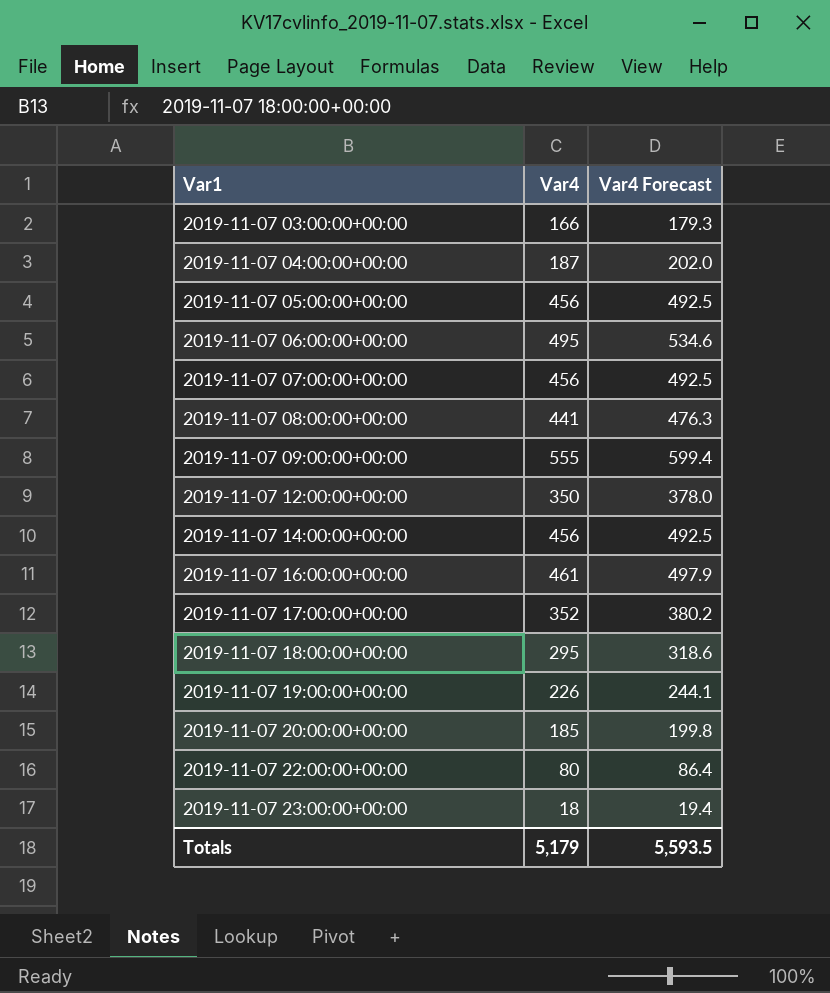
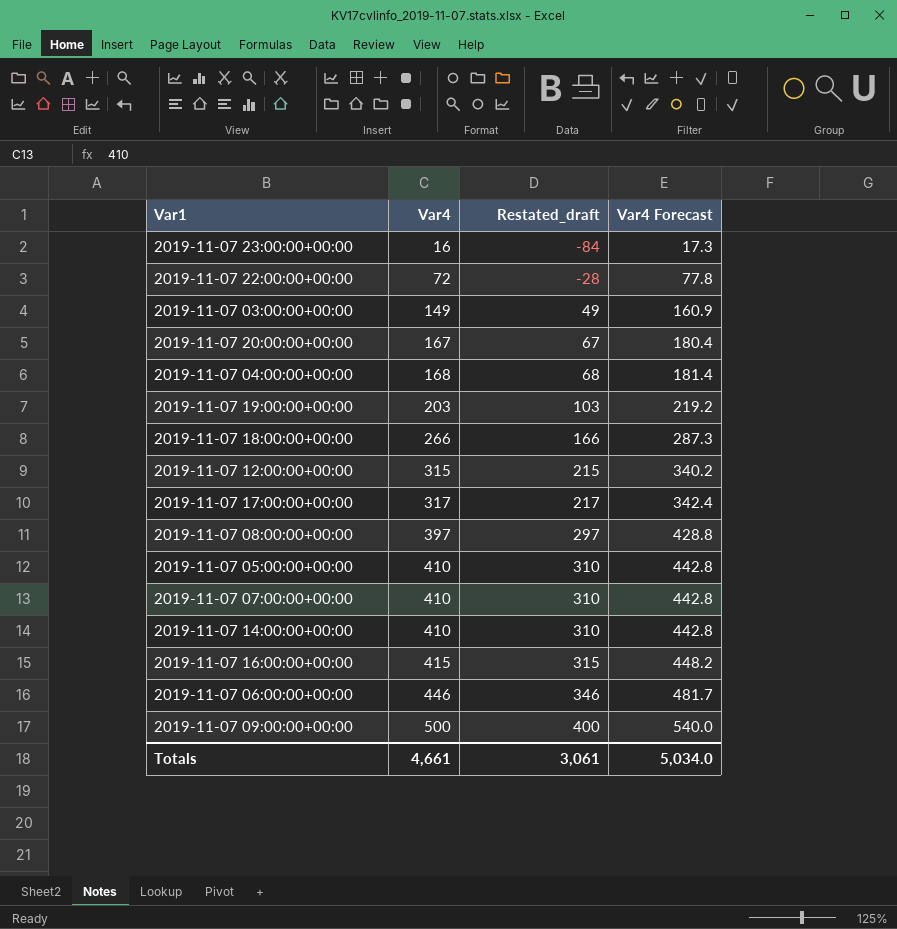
row order: Var1 ascending -> Var4 ascending
column Restated_draft | formula: none -> [Var4] - 100
2019-11-07 23:00:00+00:00 | Var4: 18 -> 16
2019-11-07 23:00:00+00:00 | Var4 Forecast: 19.4 -> 17.3
2019-11-07 22:00:00+00:00 | Var4: 80 -> 72
2019-11-07 22:00:00+00:00 | Var4 Forecast: 86.4 -> 77.8
2019-11-07 03:00:00+00:00 | Var4: 166 -> 149
2019-11-07 03:00:00+00:00 | Var4 Forecast: 179.3 -> 160.9
2019-11-07 20:00:00+00:00 | Var4: 185 -> 167
2019-11-07 20:00:00+00:00 | Var4 Forecast: 199.8 -> 180.4
2019-11-07 04:00:00+00:00 | Var4: 187 -> 168
2019-11-07 04:00:00+00:00 | Var4 Forecast: 202.0 -> 181.4
2019-11-07 19:00:00+00:00 | Var4: 226 -> 203
2019-11-07 19:00:00+00:00 | Var4 Forecast: 244.1 -> 219.2
2019-11-07 18:00:00+00:00 | Var4: 295 -> 266
2019-11-07 18:00:00+00:00 | Var4 Forecast: 318.6 -> 287.3
2019-11-07 12:00:00+00:00 | Var4: 350 -> 315
2019-11-07 12:00:00+00:00 | Var4 Forecast: 378.0 -> 340.2
2019-11-07 17:00:00+00:00 | Var4: 352 -> 317
2019-11-07 17:00:00+00:00 | Var4 Forecast: 380.2 -> 342.4
2019-11-07 08:00:00+00:00 | Var4: 441 -> 397
2019-11-07 08:00:00+00:00 | Var4 Forecast: 476.3 -> 428.8
2019-11-07 05:00:00+00:00 | Var4: 456 -> 410
2019-11-07 05:00:00+00:00 | Var4 Forecast: 492.5 -> 442.8
2019-11-07 07:00:00+00:00 | Var4: 456 -> 410
2019-11-07 07:00:00+00:00 | Var4 Forecast: 492.5 -> 442.8
2019-11-07 14:00:00+00:00 | Var4: 456 -> 410
2019-11-07 14:00:00+00:00 | Var4 Forecast: 492.5 -> 442.8
2019-11-07 16:00:00+00:00 | Var4: 461 -> 415
2019-11-07 16:00:00+00:00 | Var4 Forecast: 497.9 -> 448.2
2019-11-07 06:00:00+00:00 | Var4: 495 -> 446
2019-11-07 06:00:00+00:00 | Var4 Forecast: 534.6 -> 481.7
2019-11-07 09:00:00+00:00 | Var4: 555 -> 500
2019-11-07 09:00:00+00:00 | Var4 Forecast: 599.4 -> 540.0
Totals | Var4: 5,179 -> 4,661
Totals | Var4 Forecast: 5,593.5 -> 5,034.0

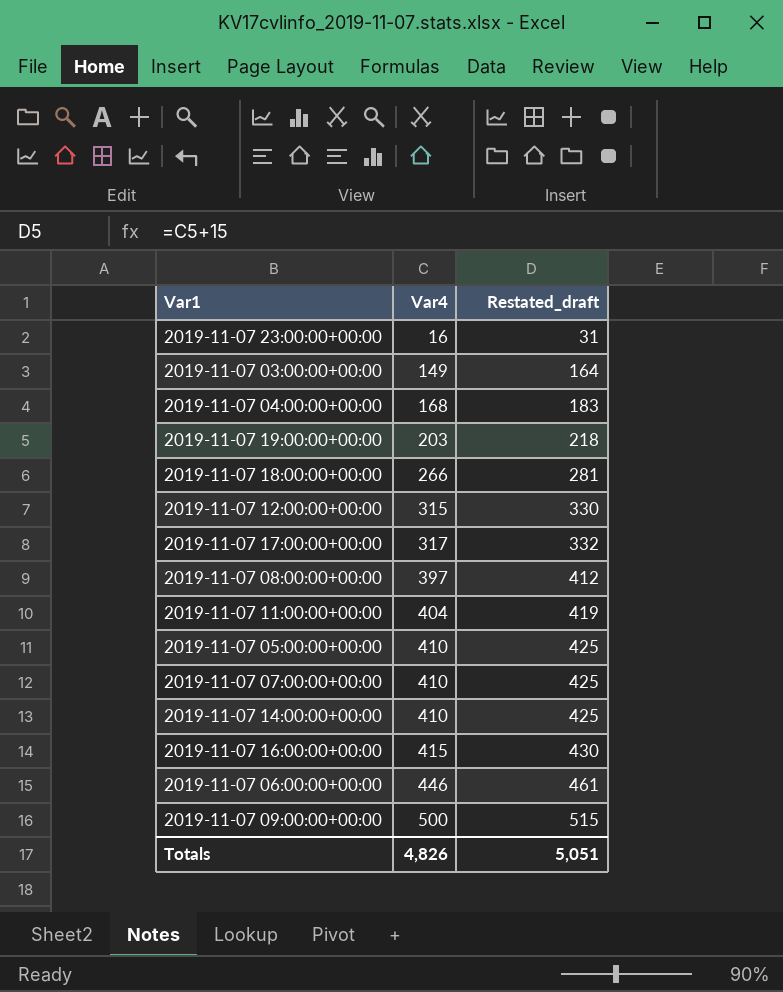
column Var4 Forecast | formula: [Var4] * 1.08 -> none
column Restated_draft | formula: [Var4] - 100 -> [Var4] + 15
row 2019-11-07 22:00:00+00:00: 72 | -28 | 77.8 -> none
row 2019-11-07 20:00:00+00:00: 167 | 67 | 180.4 -> none
row 2019-11-07 11:00:00+00:00: none -> 404 | 419
Totals | Var4: 4,661 -> 4,826
Totals | Restated_draft: 3,061 -> 5,051

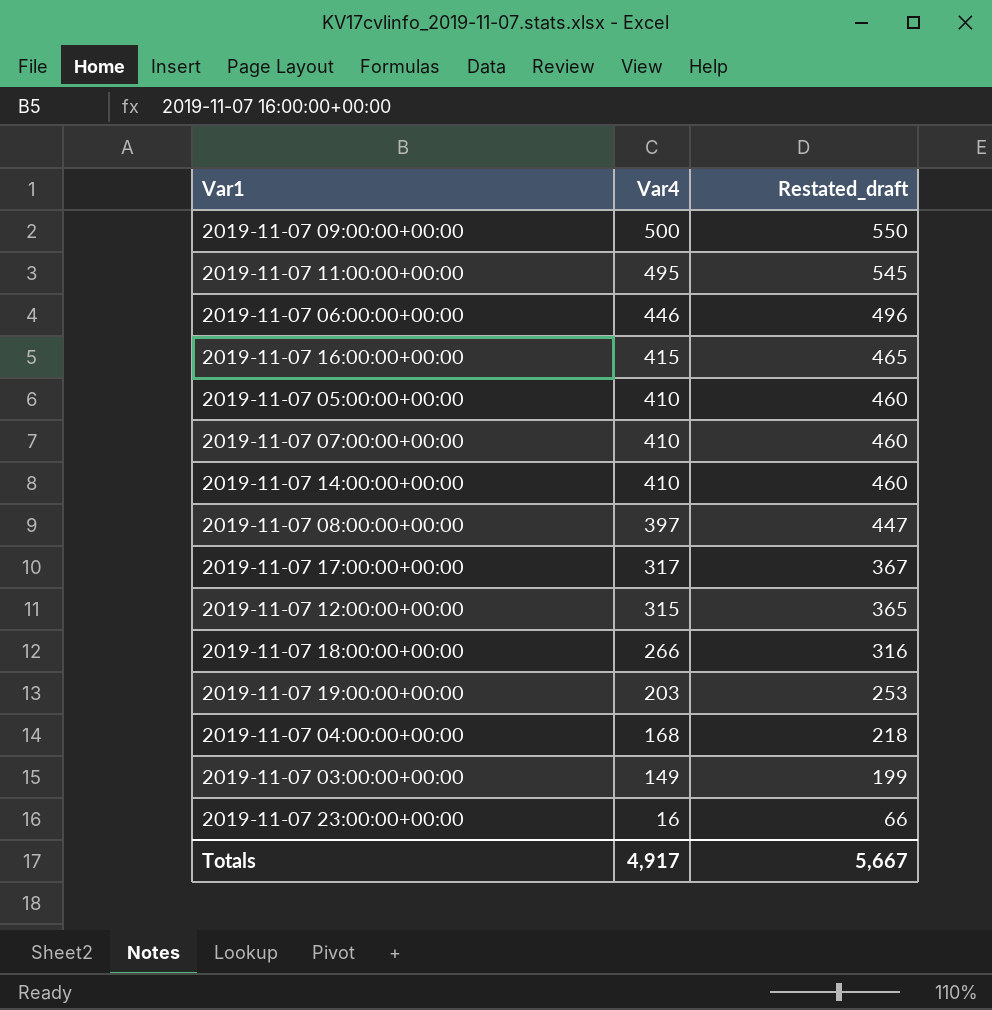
row order: Var4 ascending -> Var4 descending
column Restated_draft | formula: [Var4] + 15 -> [Var4] + 50
2019-11-07 11:00:00+00:00 | Var4: 404 -> 495
Totals | Var4: 4,826 -> 4,917
Totals | Restated_draft: 5,051 -> 5,667

